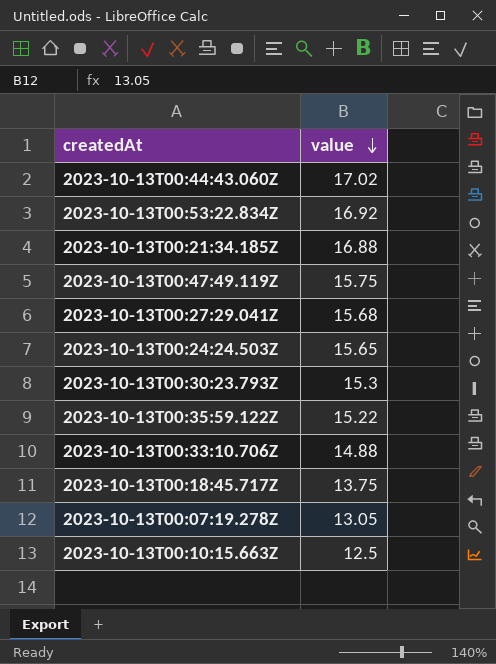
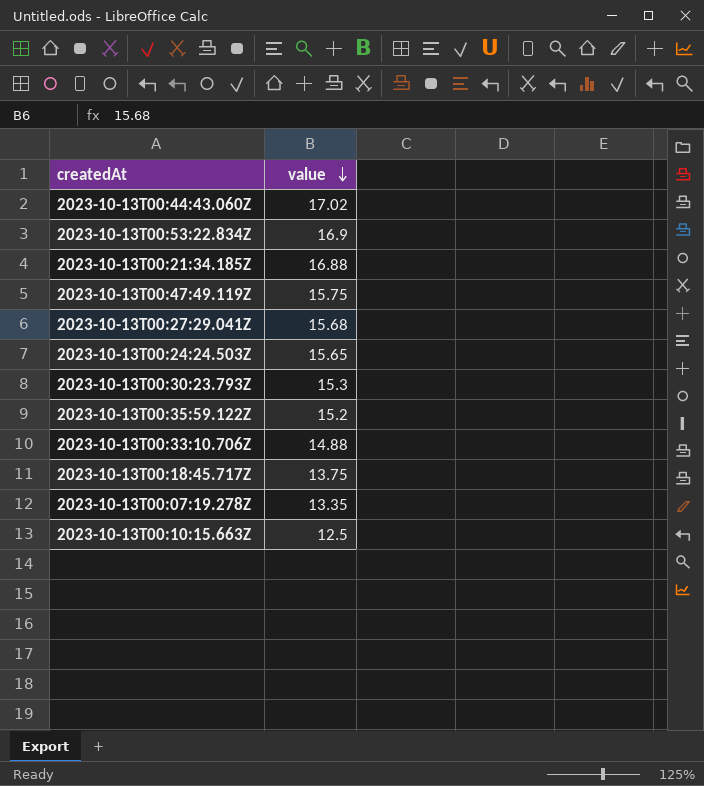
2023-10-13T00:53:22.834Z | value: 16.92 -> 16.9
2023-10-13T00:35:59.122Z | value: 15.22 -> 15.2
2023-10-13T00:07:19.278Z | value: 13.05 -> 13.35

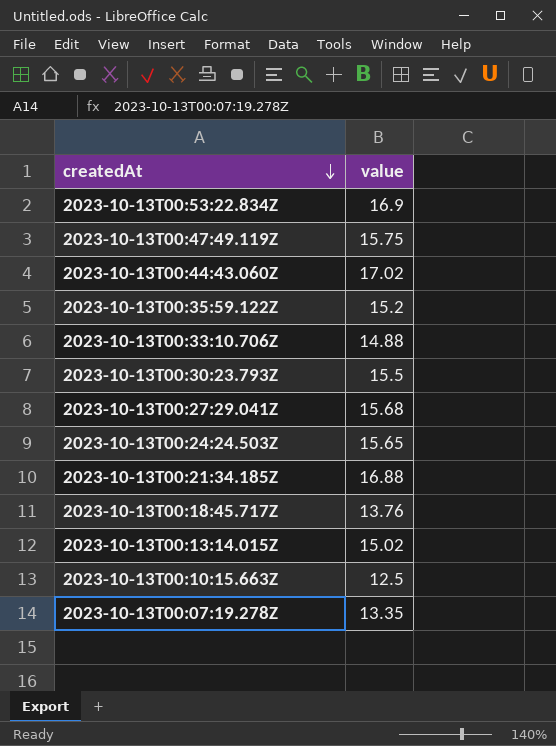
row order: value descending -> createdAt descending
2023-10-13T00:30:23.793Z | value: 15.3 -> 15.5
2023-10-13T00:18:45.717Z | value: 13.75 -> 13.76
row 2023-10-13T00:13:14.015Z: none -> 15.02

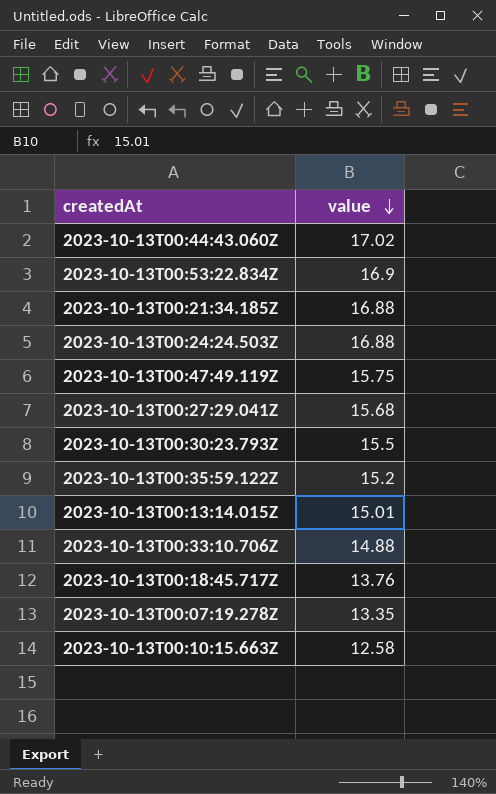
row order: createdAt descending -> value descending
2023-10-13T00:24:24.503Z | value: 15.65 -> 16.88
2023-10-13T00:13:14.015Z | value: 15.02 -> 15.01
2023-10-13T00:10:15.663Z | value: 12.5 -> 12.58

